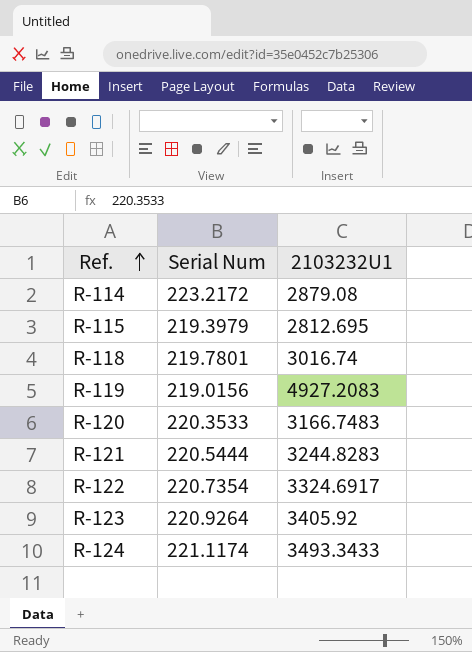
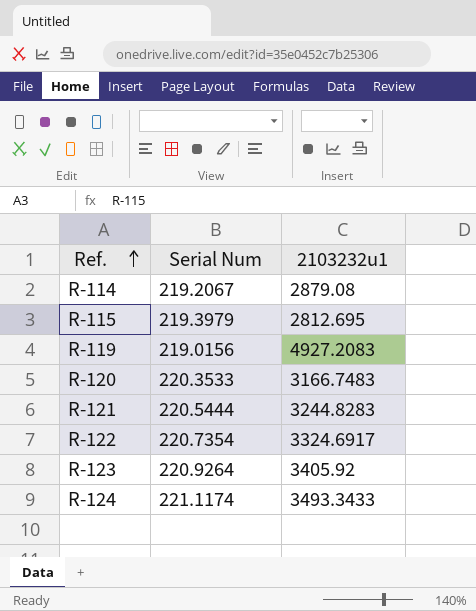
column name: 2103232U1 -> 2103232u1
row R-118: 219.7801 | 3016.74 -> none
R-114 | Serial Num: 223.2172 -> 219.2067

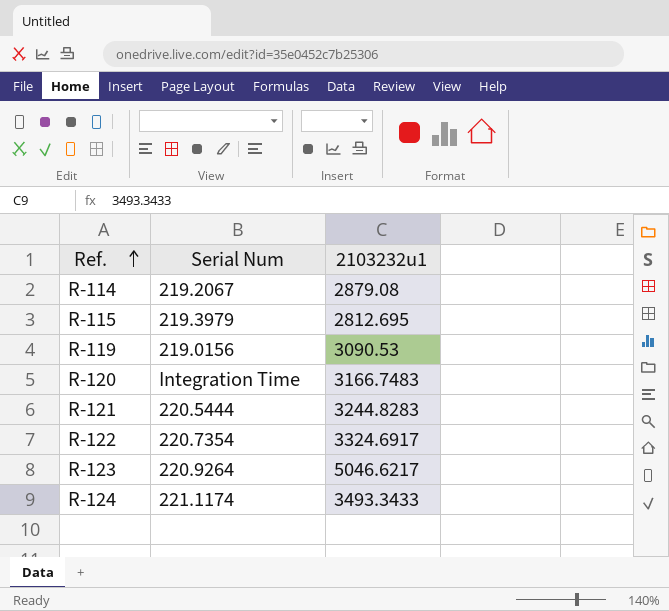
R-119 | 2103232u1: 4927.2083 -> 3090.53
R-120 | Serial Num: 220.3533 -> Integration Time
R-123 | 2103232u1: 3405.92 -> 5046.6217

